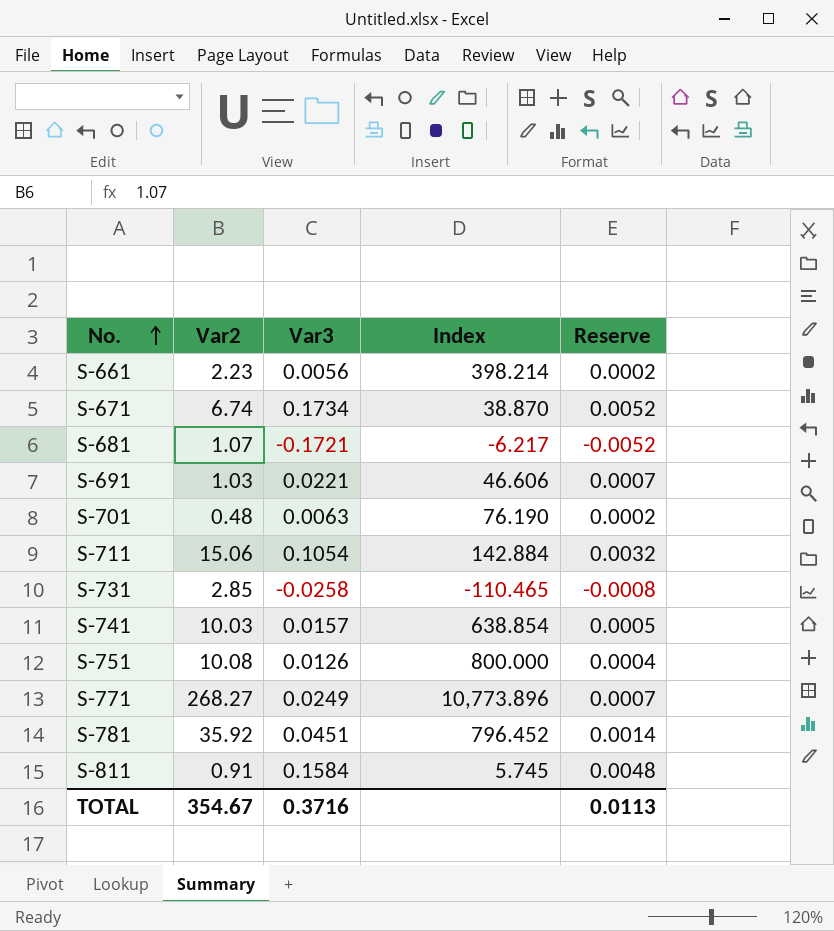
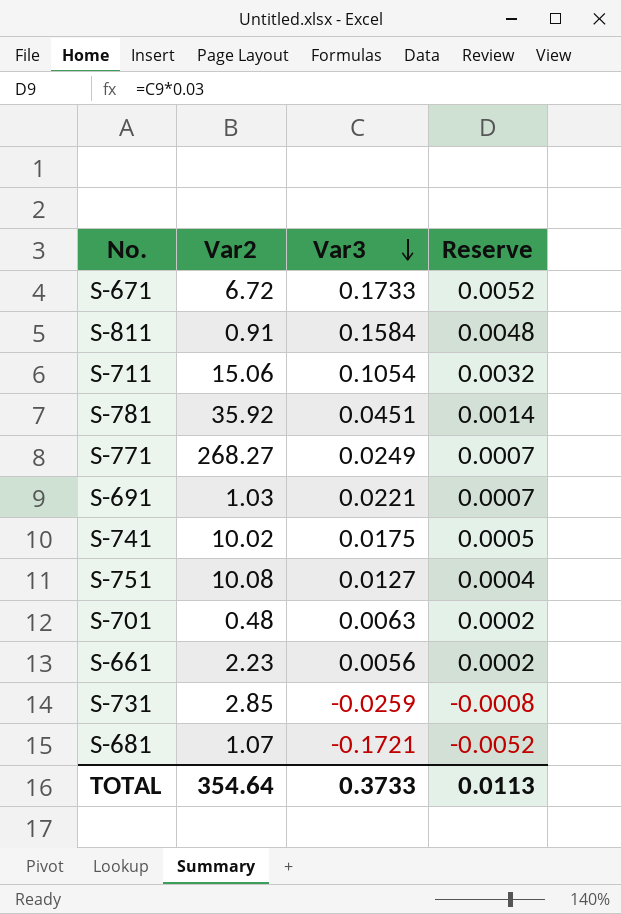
row order: No. ascending -> Var3 descending
column Index | formula: [Var2] / [Var3] -> none
S-671 | Var2: 6.74 -> 6.72
S-671 | Var3: 0.1734 -> 0.1733
S-741 | Var2: 10.03 -> 10.02
S-741 | Var3: 0.0157 -> 0.0175
S-751 | Var3: 0.0126 -> 0.0127
S-731 | Var3: -0.0258 -> -0.0259
TOTAL | Var2: 354.67 -> 354.64
TOTAL | Var3: 0.3716 -> 0.3733

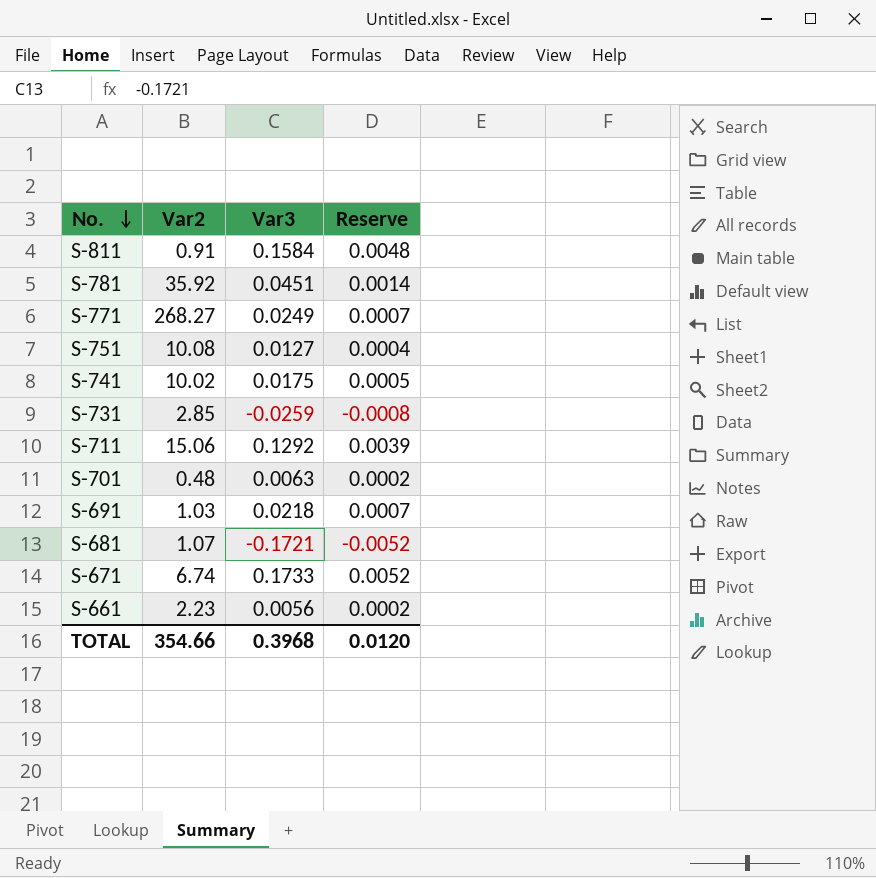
row order: Var3 descending -> No. descending
S-711 | Var3: 0.1054 -> 0.1292
S-711 | Reserve: 0.0032 -> 0.0039
S-691 | Var3: 0.0221 -> 0.0218
S-671 | Var2: 6.72 -> 6.74
TOTAL | Var2: 354.64 -> 354.66
TOTAL | Var3: 0.3733 -> 0.3968
TOTAL | Reserve: 0.0113 -> 0.0120

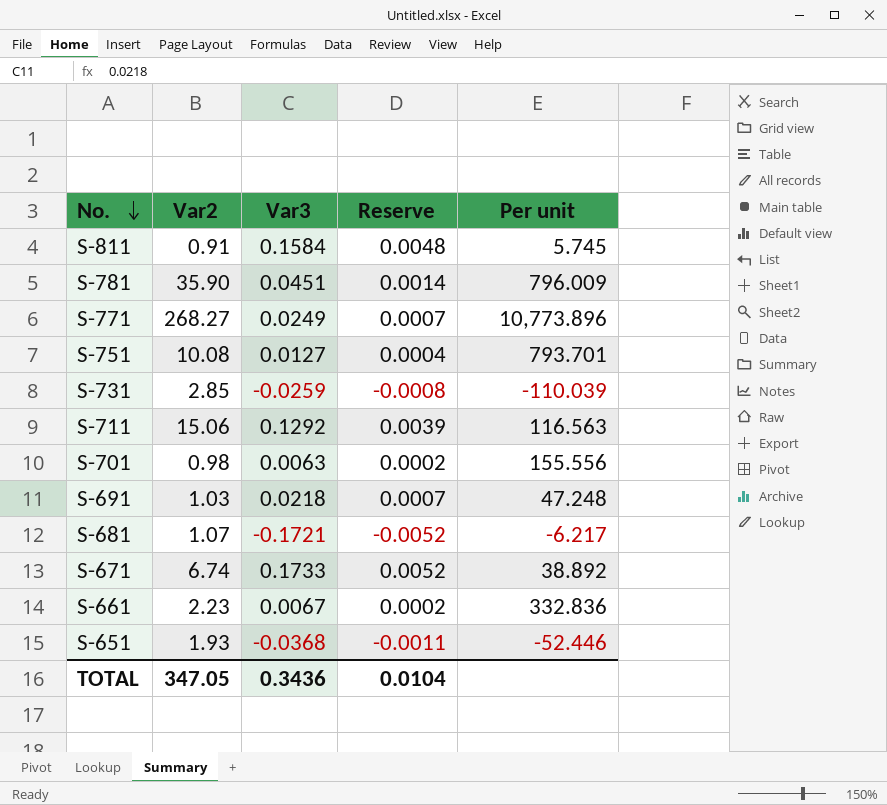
column Per unit | formula: none -> [Var2] / [Var3]
row S-741: 10.02 | 0.0175 | 0.0005 -> none
S-781 | Var2: 35.92 -> 35.90
S-701 | Var2: 0.48 -> 0.98
S-661 | Var3: 0.0056 -> 0.0067
row S-651: none -> 1.93 | -0.0368 | -0.0011 | -52.446
TOTAL | Var2: 354.66 -> 347.05
TOTAL | Var3: 0.3968 -> 0.3436
TOTAL | Reserve: 0.0120 -> 0.0104

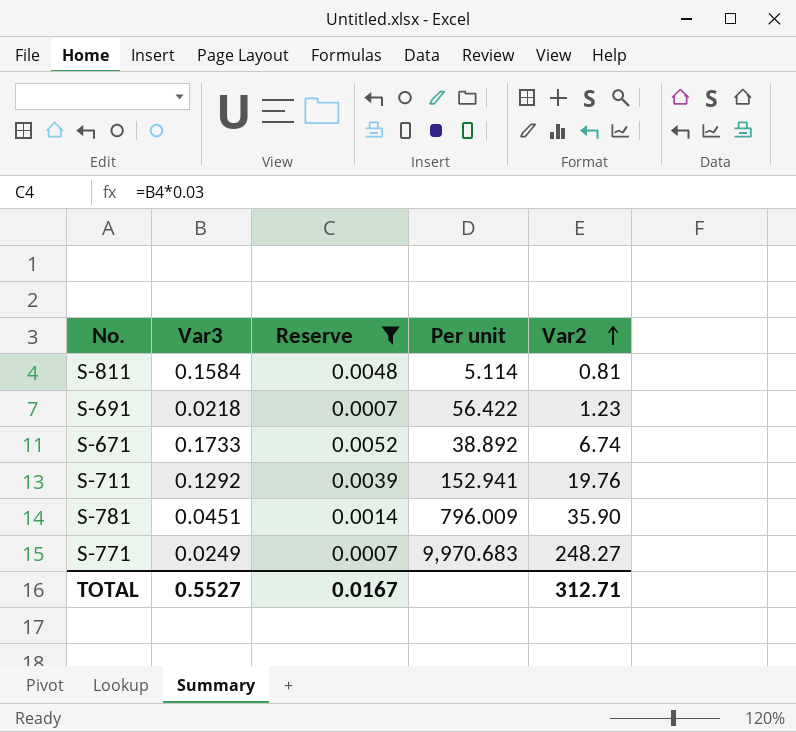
filter: none -> Reserve >= 0.0007
row order: No. descending -> Var2 ascending
column Var2 | position: 2 -> 5
S-811 | Per unit: 5.745 -> 5.114
S-811 | Var2: 0.91 -> 0.81
S-691 | Per unit: 47.248 -> 56.422
S-691 | Var2: 1.03 -> 1.23
S-711 | Per unit: 116.563 -> 152.941
S-711 | Var2: 15.06 -> 19.76
S-771 | Per unit: 10,773.896 -> 9,970.683
S-771 | Var2: 268.27 -> 248.27
TOTAL | Var3: 0.3436 -> 0.5527
TOTAL | Reserve: 0.0104 -> 0.0167
TOTAL | Var2: 347.05 -> 312.71

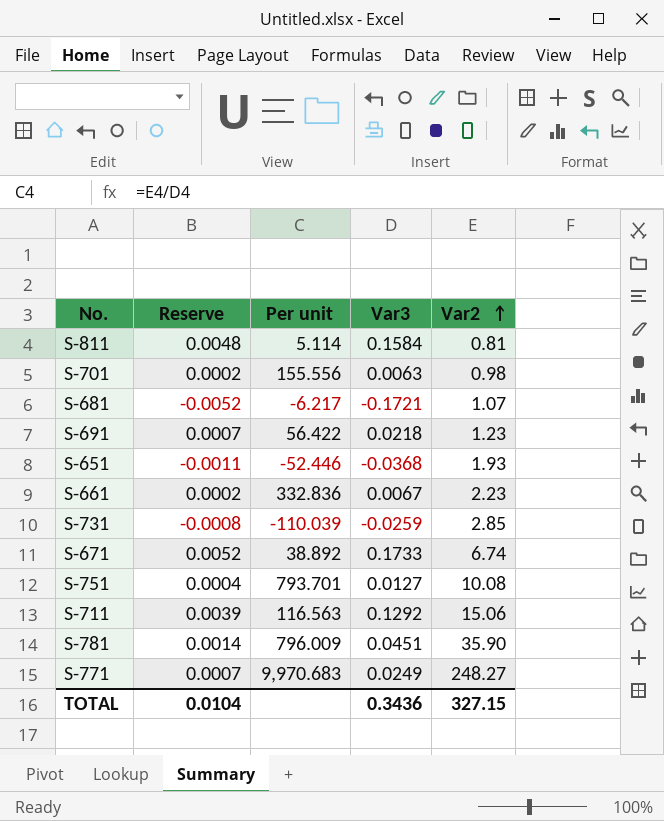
filter: Reserve >= 0.0007 -> none
column Var3 | position: 2 -> 4
S-711 | Per unit: 152.941 -> 116.563
S-711 | Var2: 19.76 -> 15.06
TOTAL | Reserve: 0.0167 -> 0.0104
TOTAL | Var3: 0.5527 -> 0.3436
TOTAL | Var2: 312.71 -> 327.15

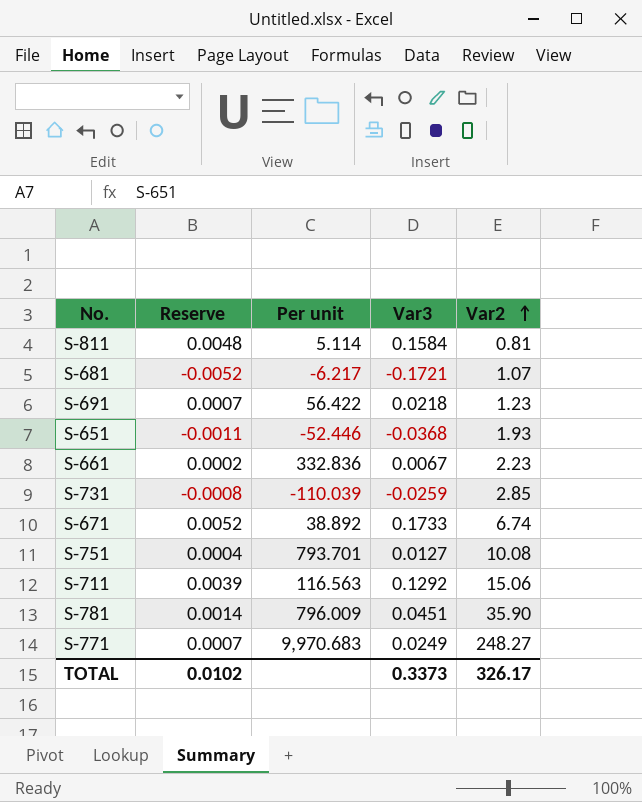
row S-701: 0.0002 | 155.556 | 0.0063 | 0.98 -> none
TOTAL | Reserve: 0.0104 -> 0.0102
TOTAL | Var3: 0.3436 -> 0.3373
TOTAL | Var2: 327.15 -> 326.17

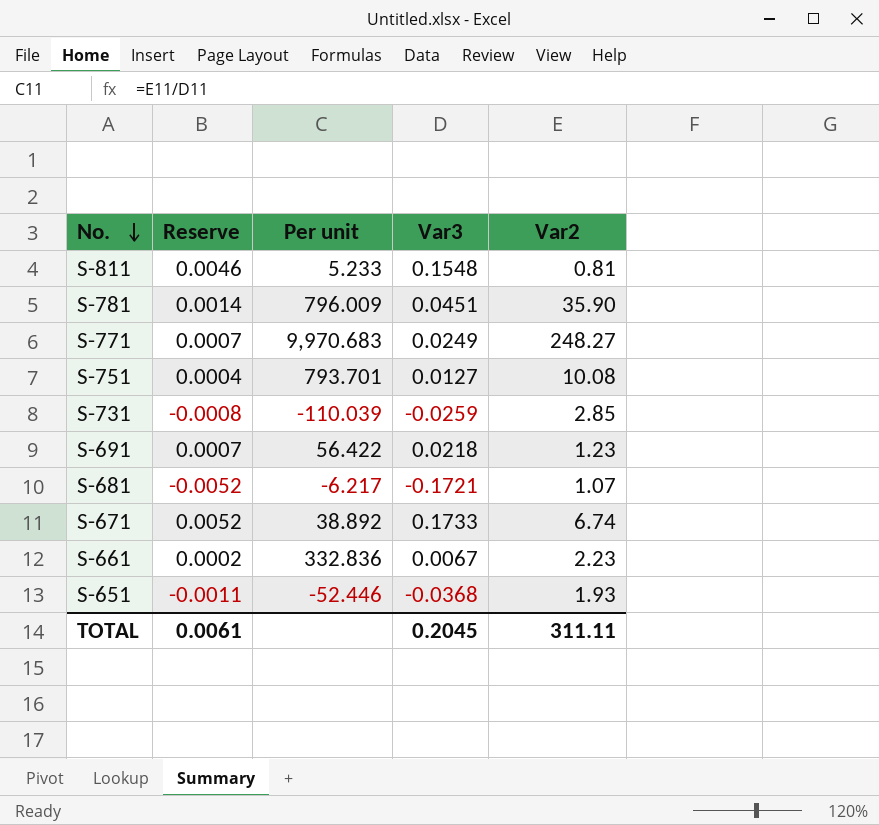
row order: Var2 ascending -> No. descending
row S-711: 0.0039 | 116.563 | 0.1292 | 15.06 -> none
S-811 | Reserve: 0.0048 -> 0.0046
S-811 | Per unit: 5.114 -> 5.233
S-811 | Var3: 0.1584 -> 0.1548
TOTAL | Reserve: 0.0102 -> 0.0061
TOTAL | Var3: 0.3373 -> 0.2045
TOTAL | Var2: 326.17 -> 311.11

